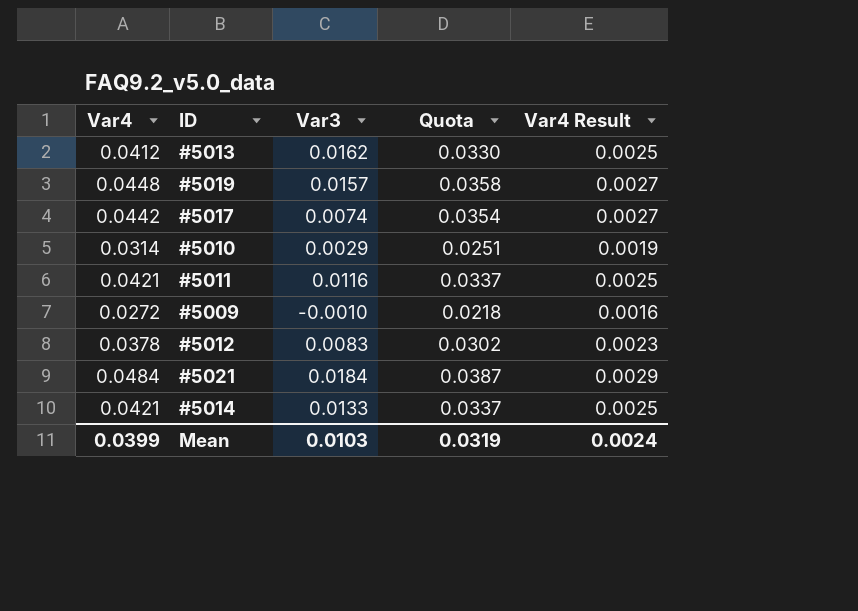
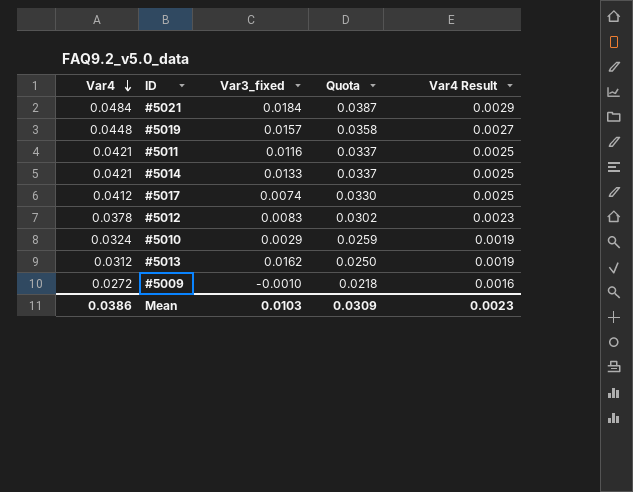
row order: none -> Var4 descending
column name: Var3 -> Var3_fixed
#5017 | Var4: 0.0442 -> 0.0412
#5017 | Quota: 0.0354 -> 0.0330
#5017 | Var4 Result: 0.0027 -> 0.0025
#5010 | Var4: 0.0314 -> 0.0324
#5010 | Quota: 0.0251 -> 0.0259
#5013 | Var4: 0.0412 -> 0.0312
#5013 | Quota: 0.0330 -> 0.0250
#5013 | Var4 Result: 0.0025 -> 0.0019
Mean | Var4: 0.0399 -> 0.0386
Mean | Quota: 0.0319 -> 0.0309
Mean | Var4 Result: 0.0024 -> 0.0023

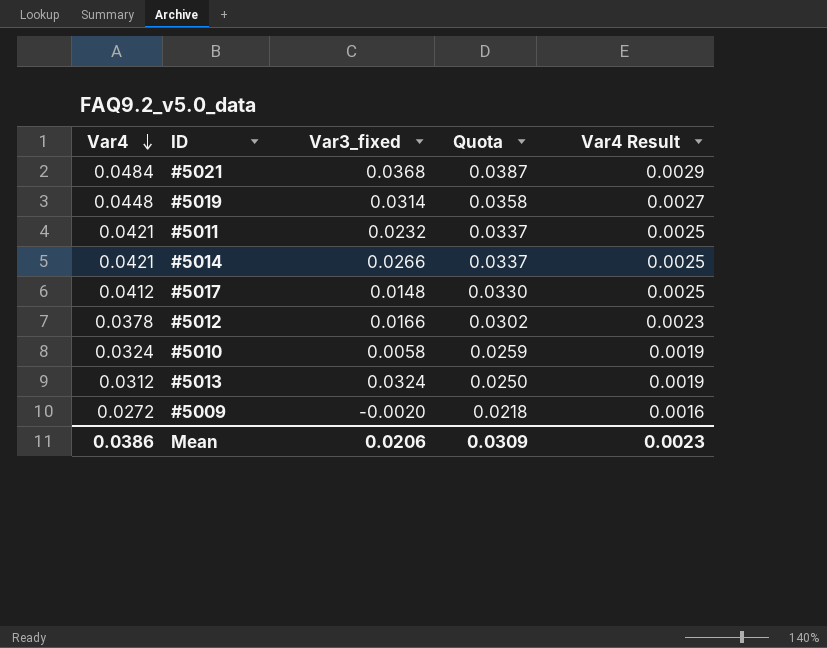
#5021 | Var3_fixed: 0.0184 -> 0.0368
#5019 | Var3_fixed: 0.0157 -> 0.0314
#5011 | Var3_fixed: 0.0116 -> 0.0232
#5014 | Var3_fixed: 0.0133 -> 0.0266
#5017 | Var3_fixed: 0.0074 -> 0.0148
#5012 | Var3_fixed: 0.0083 -> 0.0166
#5010 | Var3_fixed: 0.0029 -> 0.0058
#5013 | Var3_fixed: 0.0162 -> 0.0324
#5009 | Var3_fixed: -0.0010 -> -0.0020
Mean | Var3_fixed: 0.0103 -> 0.0206

